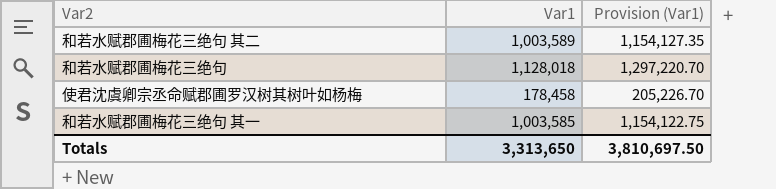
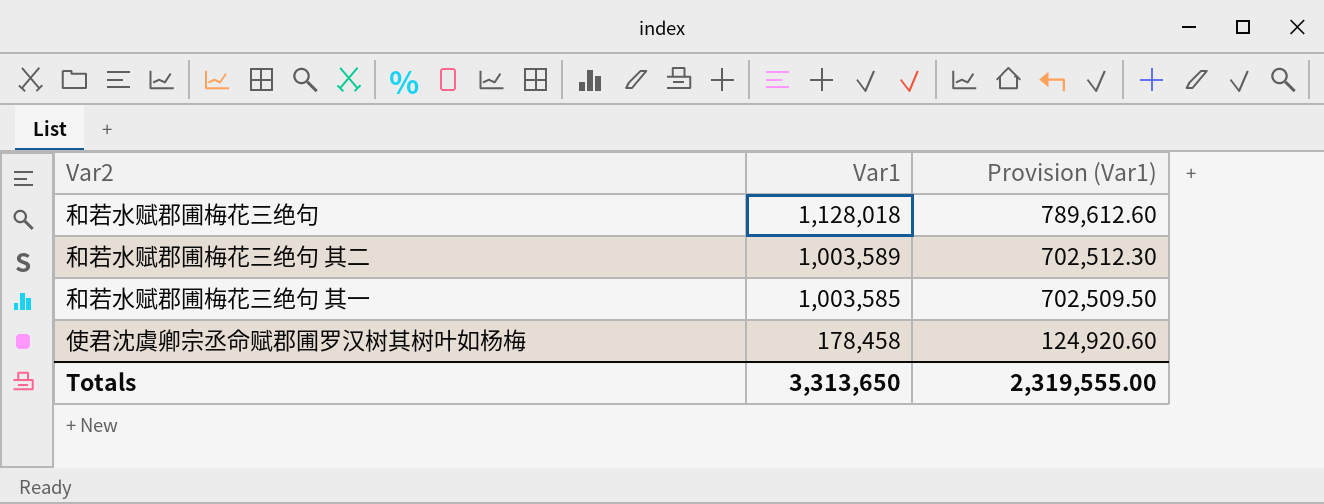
row order: none -> Var1 descending
column Provision (Var1) | formula: [Var1] * 1.15 -> [Var1] * 0.7
Totals | Provision (Var1): 3,810,697.50 -> 2,319,555.00

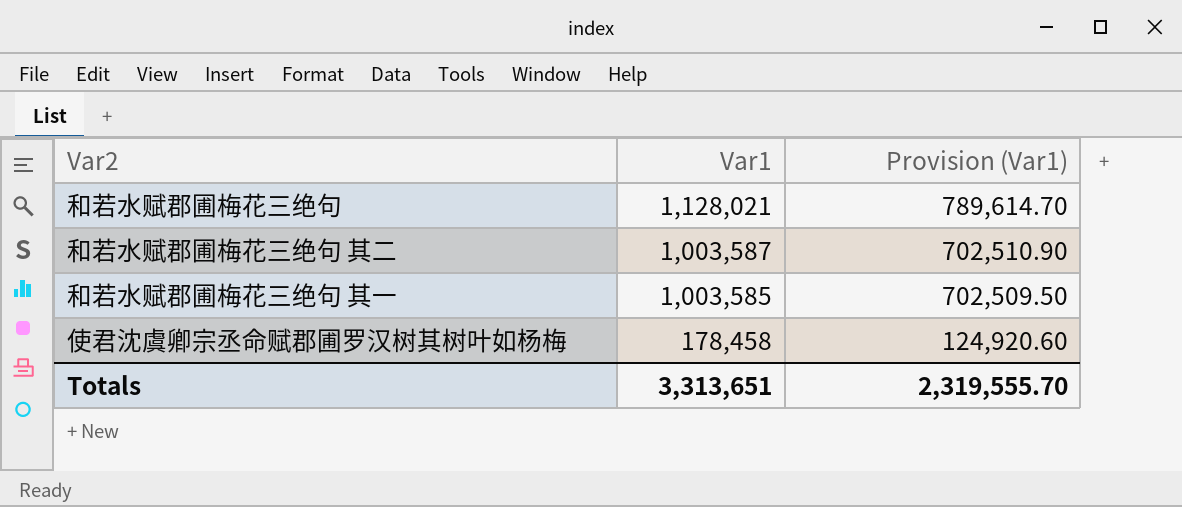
和若水赋郡圃梅花三绝句 | Var1: 1,128,018 -> 1,128,021
和若水赋郡圃梅花三绝句 | Provision (Var1): 789,612.60 -> 789,614.70
和若水赋郡圃梅花三绝句 其二 | Var1: 1,003,589 -> 1,003,587
和若水赋郡圃梅花三绝句 其二 | Provision (Var1): 702,512.30 -> 702,510.90
Totals | Var1: 3,313,650 -> 3,313,651
Totals | Provision (Var1): 2,319,555.00 -> 2,319,555.70

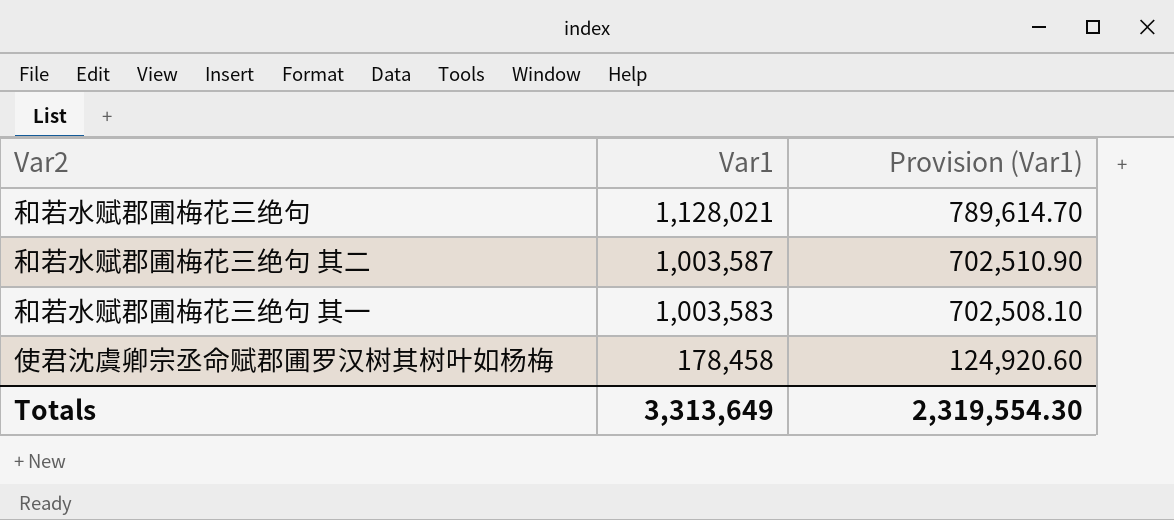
和若水赋郡圃梅花三绝句 其一 | Var1: 1,003,585 -> 1,003,583
和若水赋郡圃梅花三绝句 其一 | Provision (Var1): 702,509.50 -> 702,508.10
Totals | Var1: 3,313,651 -> 3,313,649
Totals | Provision (Var1): 2,319,555.70 -> 2,319,554.30

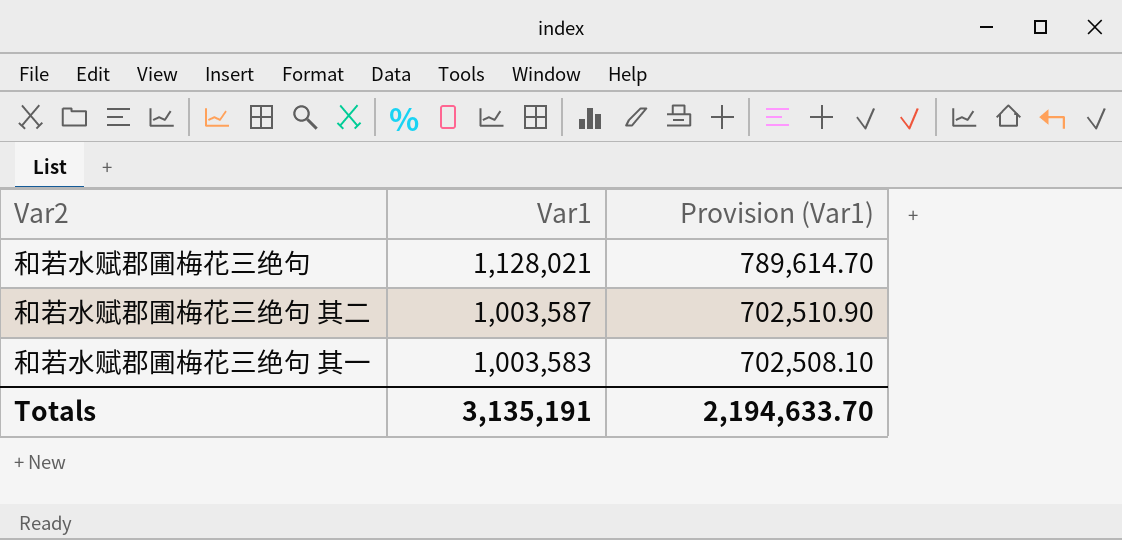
row 使君沈虞卿宗丞命赋郡圃罗汉树其树叶如杨梅: 178,458 | 124,920.60 -> none
Totals | Var1: 3,313,649 -> 3,135,191
Totals | Provision (Var1): 2,319,554.30 -> 2,194,633.70

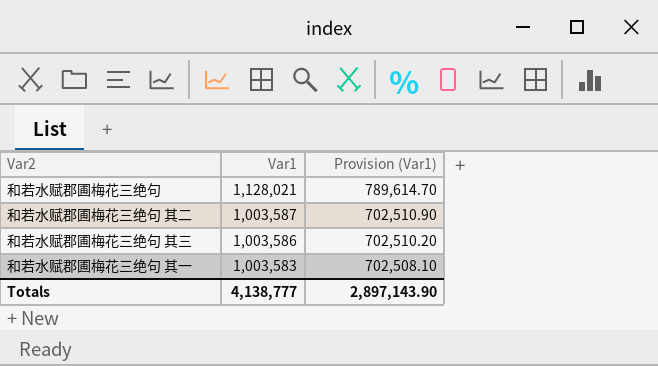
row 和若水赋郡圃梅花三绝句 其三: none -> 1,003,586 | 702,510.20
Totals | Var1: 3,135,191 -> 4,138,777
Totals | Provision (Var1): 2,194,633.70 -> 2,897,143.90

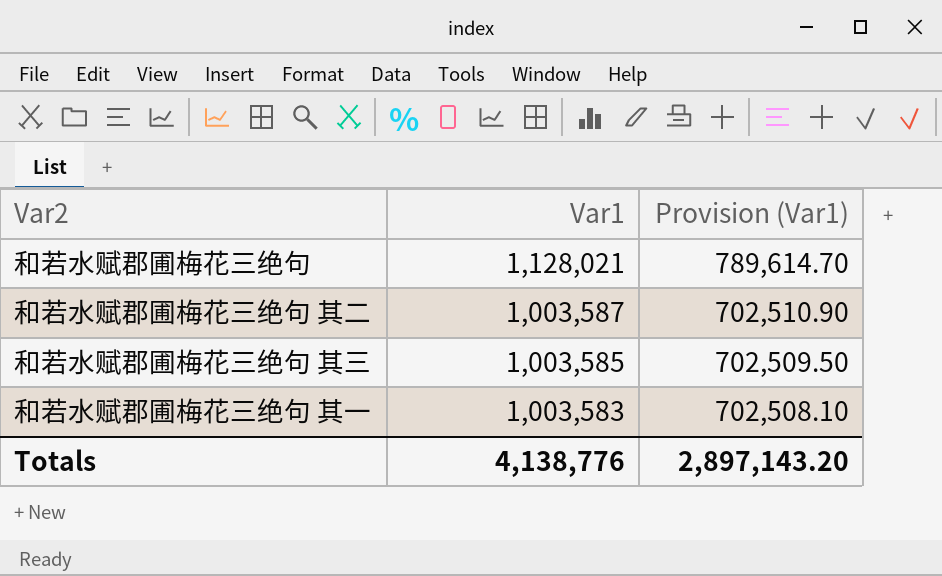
和若水赋郡圃梅花三绝句 其三 | Var1: 1,003,586 -> 1,003,585
和若水赋郡圃梅花三绝句 其三 | Provision (Var1): 702,510.20 -> 702,509.50
Totals | Var1: 4,138,777 -> 4,138,776
Totals | Provision (Var1): 2,897,143.90 -> 2,897,143.20

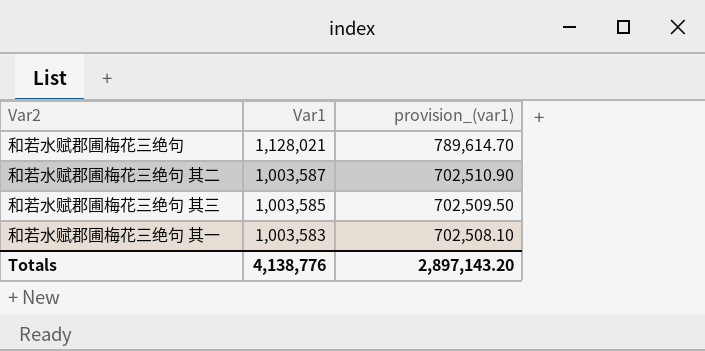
column name: Provision (Var1) -> provision_(var1)

